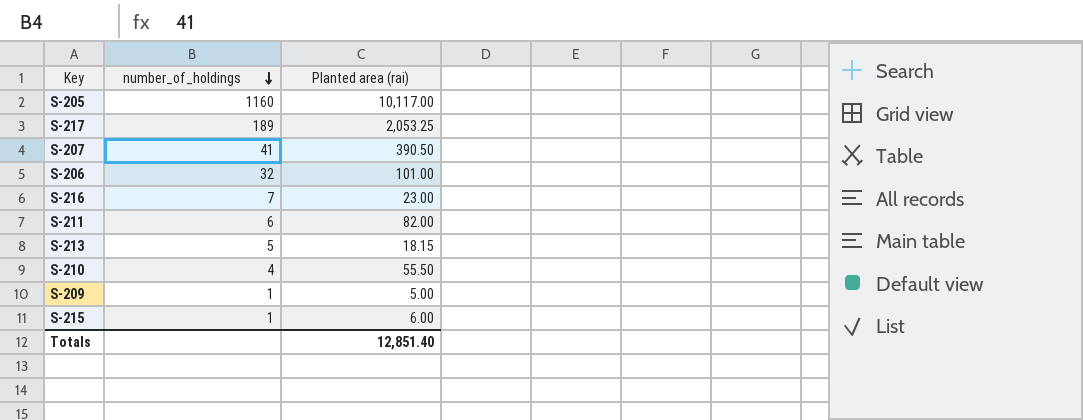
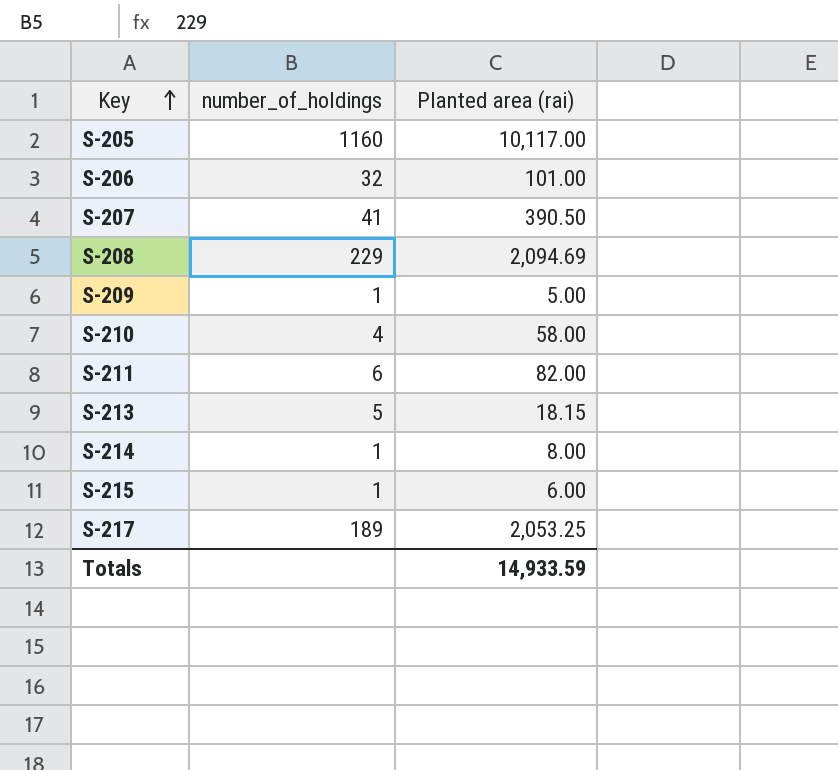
row order: number_of_holdings descending -> Key ascending
row S-216: 7 | 23.00 -> none
row S-208: none -> 229 | 2,094.69
S-210 | Planted area (rai): 55.50 -> 58.00
row S-214: none -> 1 | 8.00
Totals | Planted area (rai): 12,851.40 -> 14,933.59

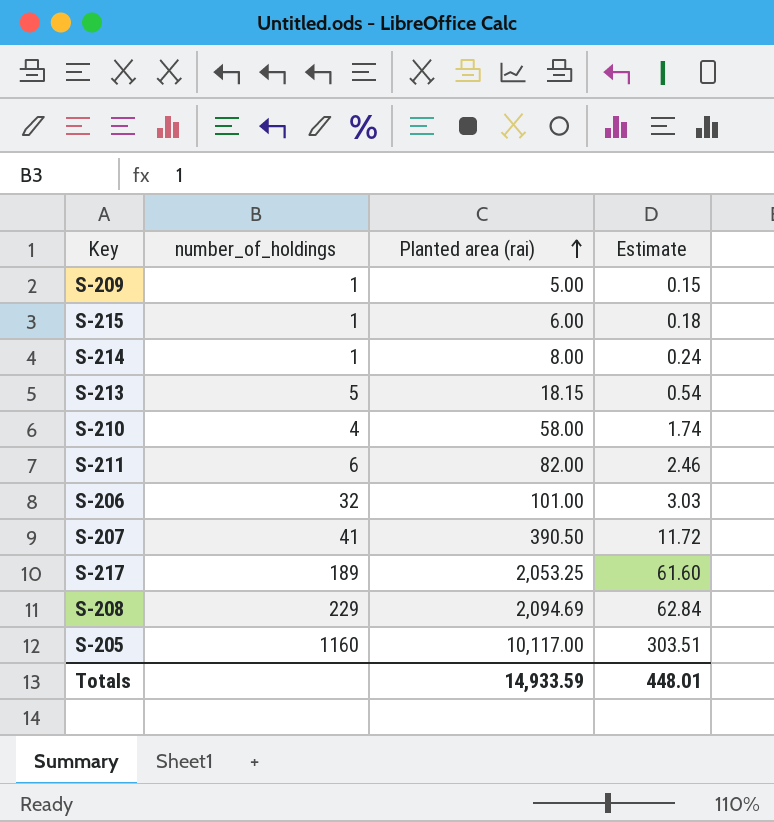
row order: Key ascending -> Planted area (rai) ascending
column Estimate | formula: none -> [Planted area (rai)] * 0.03

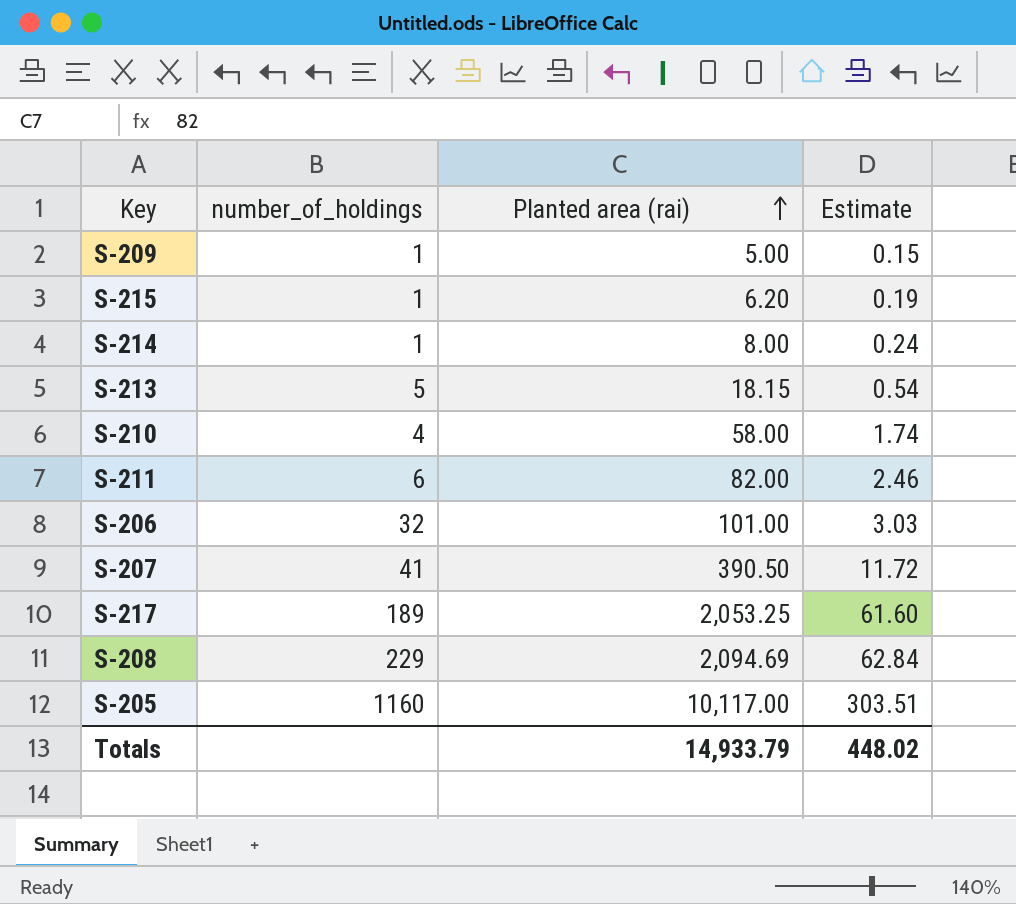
S-215 | Planted area (rai): 6.00 -> 6.20
S-215 | Estimate: 0.18 -> 0.19
Totals | Planted area (rai): 14,933.59 -> 14,933.79
Totals | Estimate: 448.01 -> 448.02

